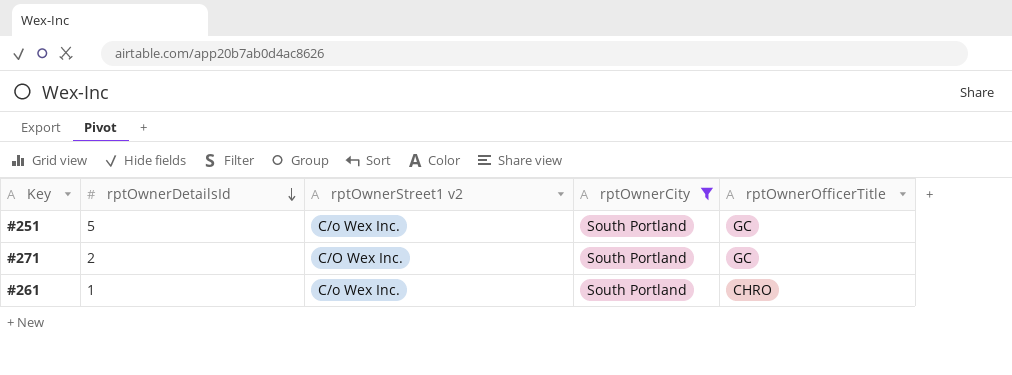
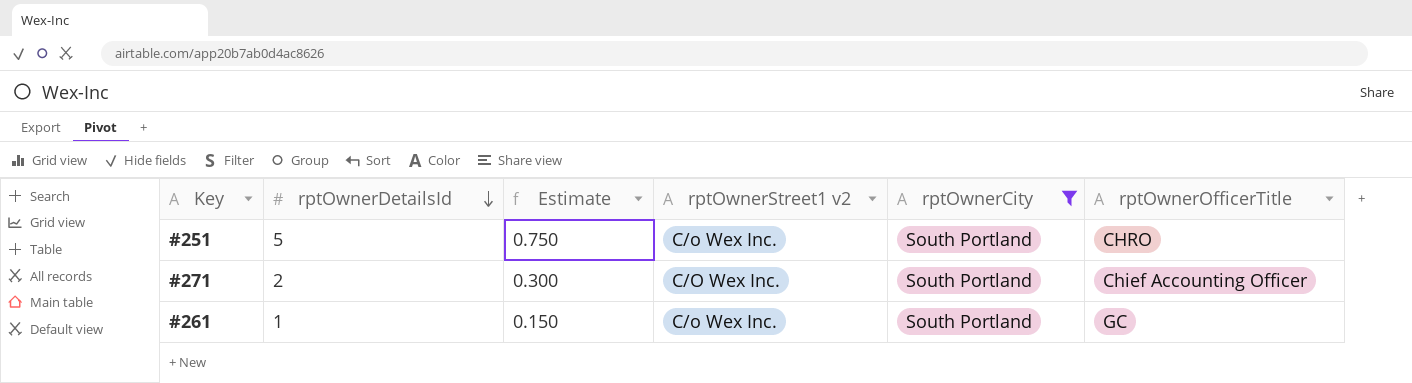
column Estimate | formula: none -> [rptOwnerDetailsId] * 0.15
#251 | rptOwnerOfficerTitle: GC -> CHRO
#271 | rptOwnerOfficerTitle: GC -> Chief Accounting Officer
#261 | rptOwnerOfficerTitle: CHRO -> GC

